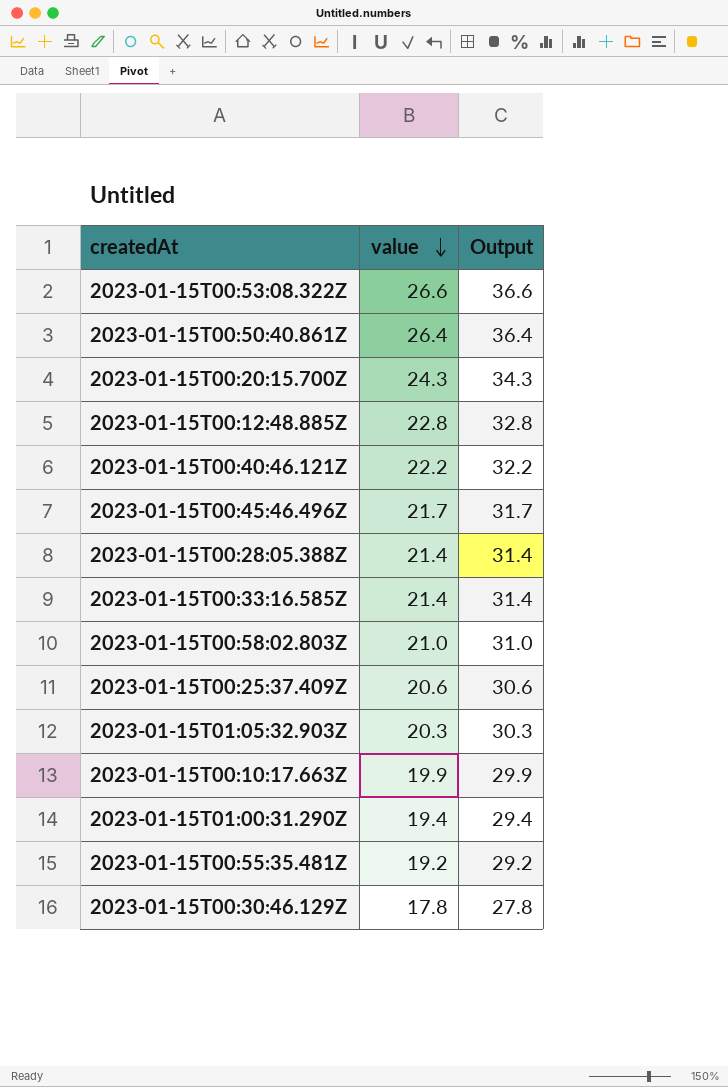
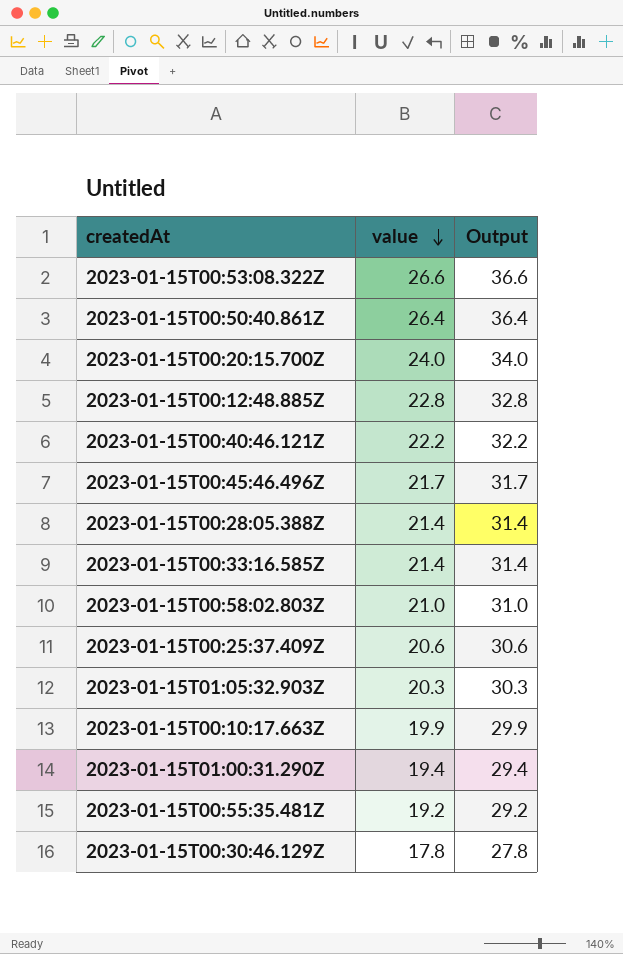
2023-01-15T00:20:15.700Z | value: 24.3 -> 24.0
2023-01-15T00:20:15.700Z | Output: 34.3 -> 34.0

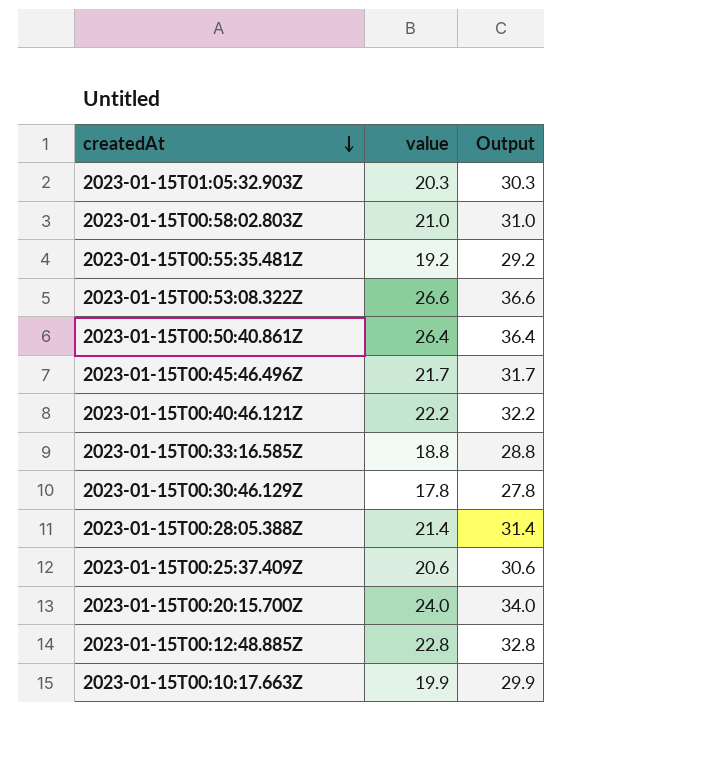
row order: value descending -> createdAt descending
row 2023-01-15T01:00:31.290Z: 19.4 | 29.4 -> none
2023-01-15T00:33:16.585Z | value: 21.4 -> 18.8
2023-01-15T00:33:16.585Z | Output: 31.4 -> 28.8

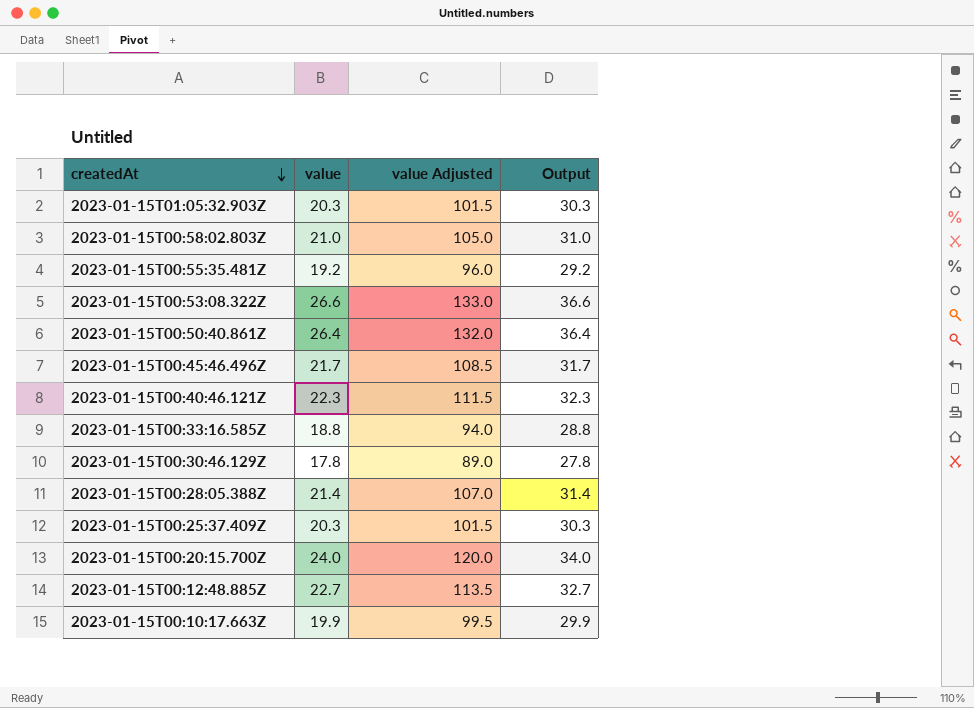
column value Adjusted | formula: none -> [value] * 5
2023-01-15T00:40:46.121Z | value: 22.2 -> 22.3
2023-01-15T00:40:46.121Z | Output: 32.2 -> 32.3
2023-01-15T00:25:37.409Z | value: 20.6 -> 20.3
2023-01-15T00:25:37.409Z | Output: 30.6 -> 30.3
2023-01-15T00:12:48.885Z | value: 22.8 -> 22.7
2023-01-15T00:12:48.885Z | Output: 32.8 -> 32.7

